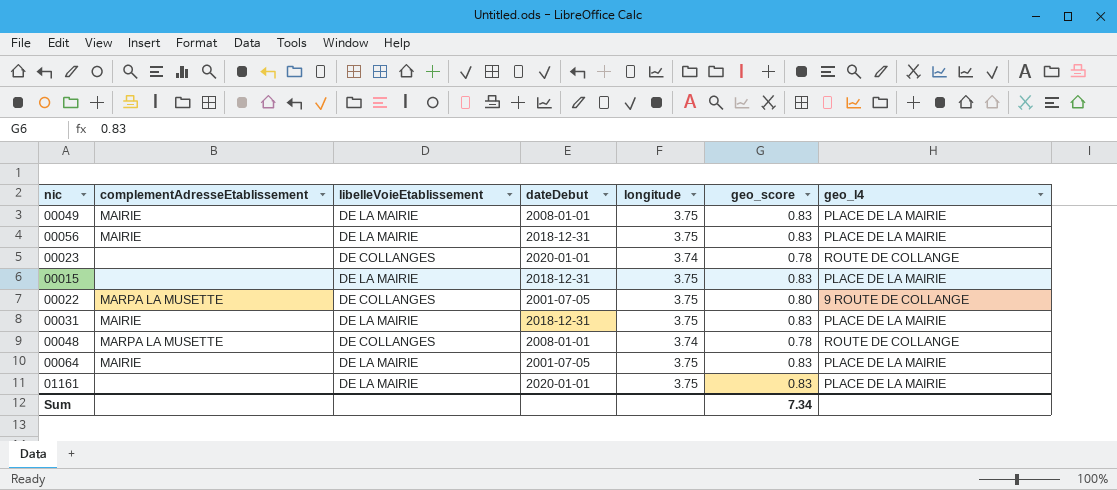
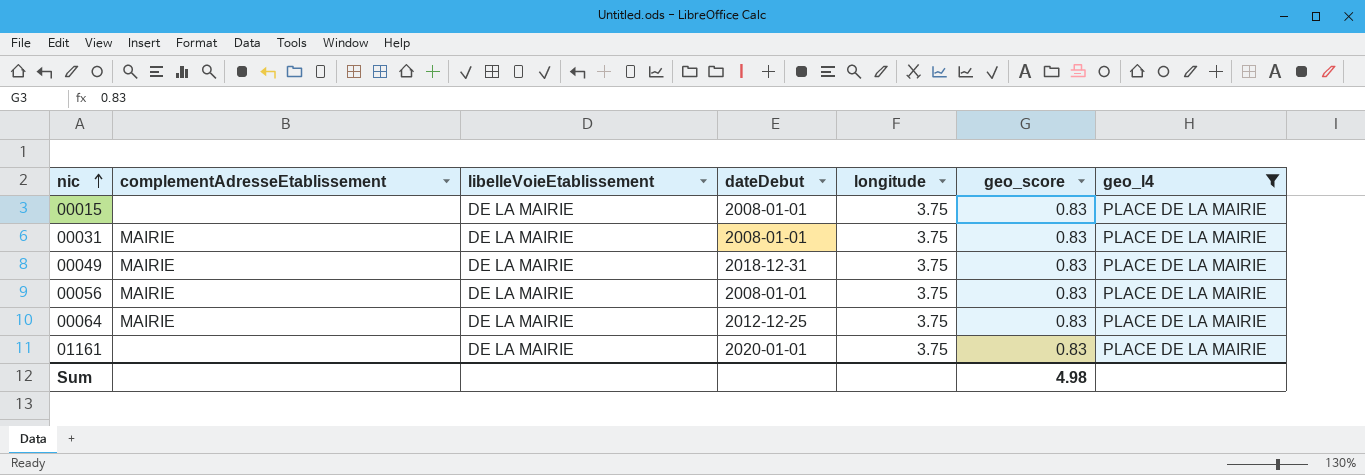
filter: none -> geo_l4 = PLACE DE LA MAIRIE
row order: none -> nic ascending
00015 | dateDebut: 2018-12-31 -> 2008-01-01
00031 | dateDebut: 2018-12-31 -> 2008-01-01
00049 | dateDebut: 2008-01-01 -> 2018-12-31
00056 | dateDebut: 2018-12-31 -> 2008-01-01
00064 | dateDebut: 2001-07-05 -> 2012-12-25
Sum | geo_score: 7.34 -> 4.98

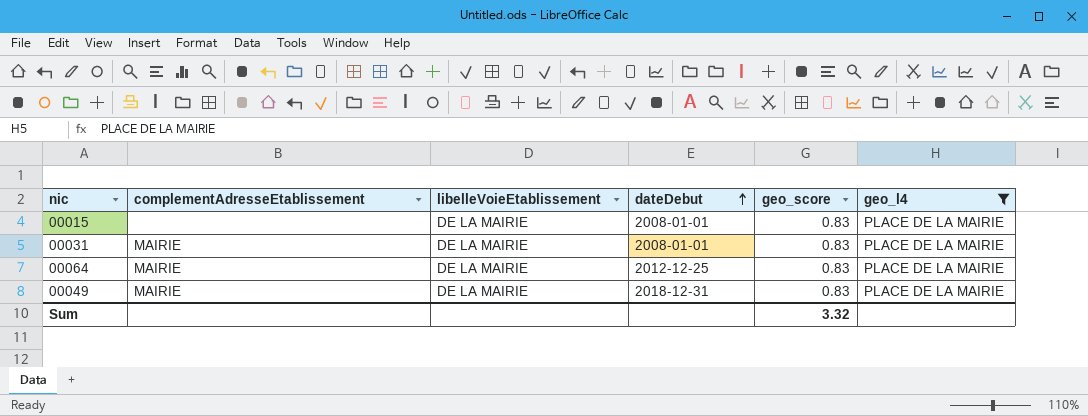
row order: nic ascending -> dateDebut ascending
column longitude | position: 5 -> none
row 00056: MAIRIE | DE LA MAIRIE | 2008-01-01 | 3.75 | 0.83 | PLACE DE LA MAIRIE -> none
row 01161: none | DE LA MAIRIE | 2020-01-01 | 3.75 | 0.83 | PLACE DE LA MAIRIE -> none
Sum | geo_score: 4.98 -> 3.32

